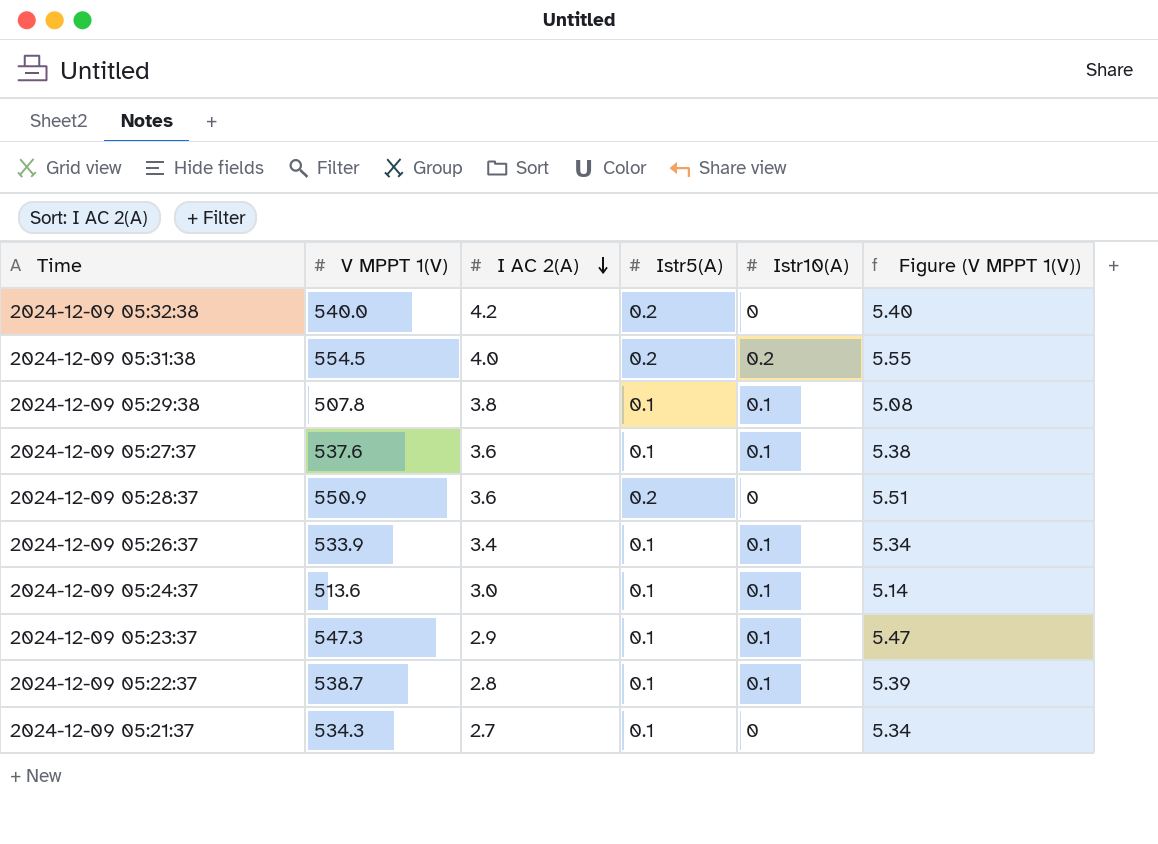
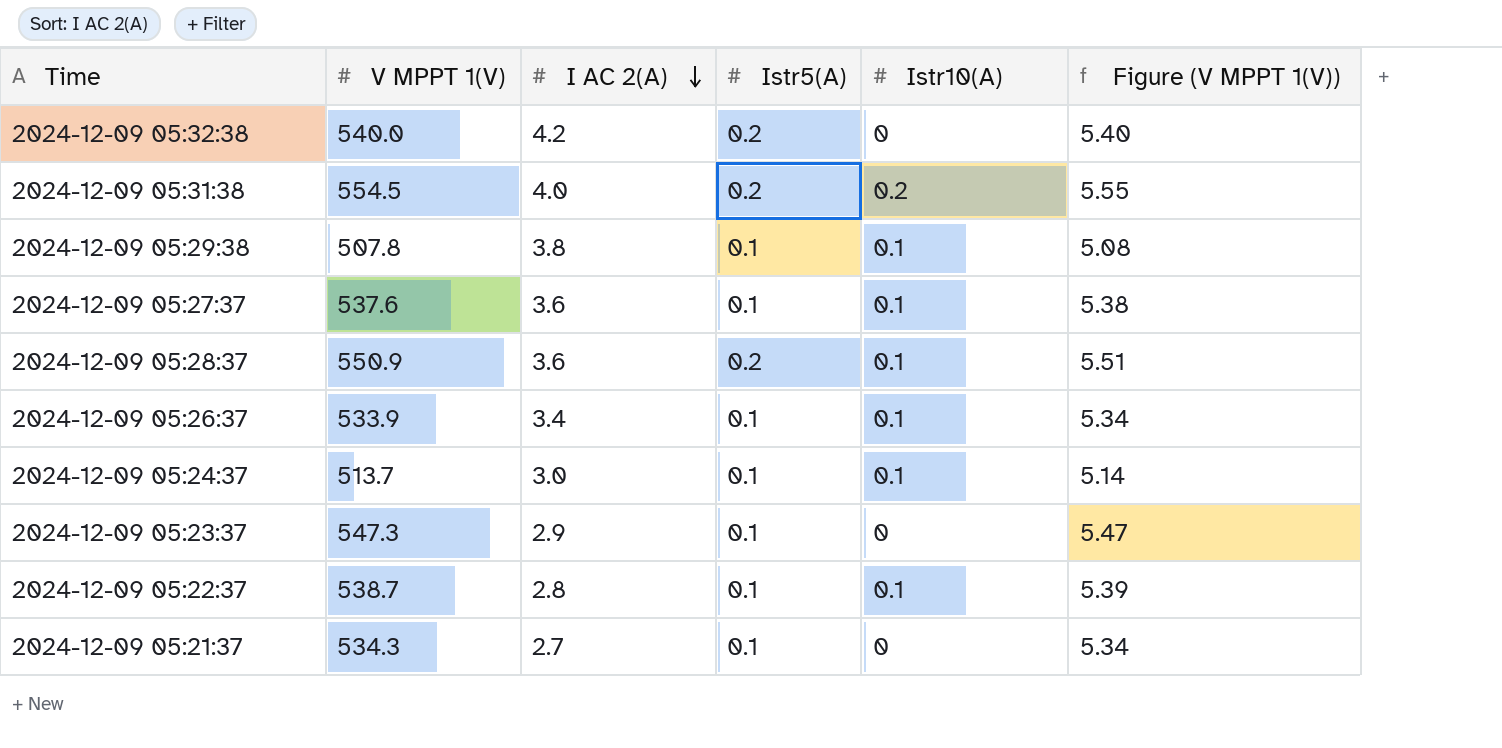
2024-12-09 05:28:37 | Istr10(A): 0 -> 0.1
2024-12-09 05:24:37 | V MPPT 1(V): 513.6 -> 513.7
2024-12-09 05:23:37 | Istr10(A): 0.1 -> 0

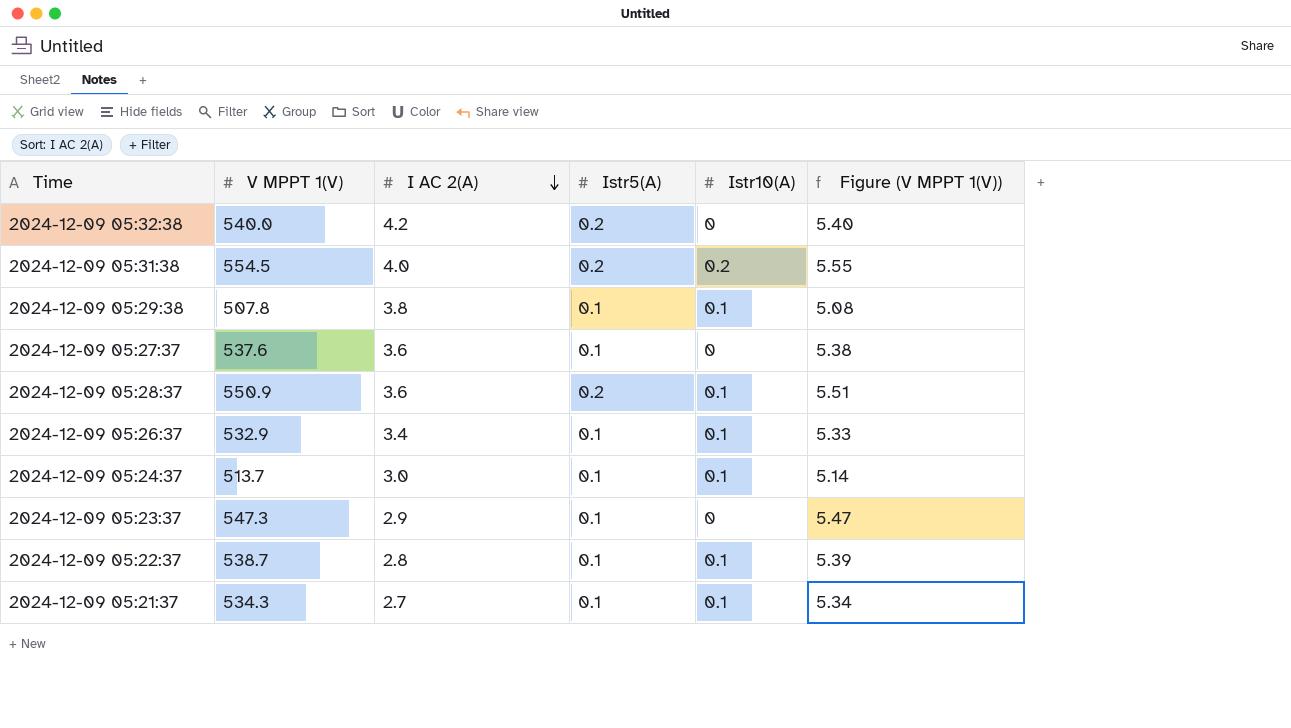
2024-12-09 05:27:37 | Istr10(A): 0.1 -> 0
2024-12-09 05:26:37 | V MPPT 1(V): 533.9 -> 532.9
2024-12-09 05:26:37 | Figure (V MPPT 1(V)): 5.34 -> 5.33
2024-12-09 05:21:37 | Istr10(A): 0 -> 0.1

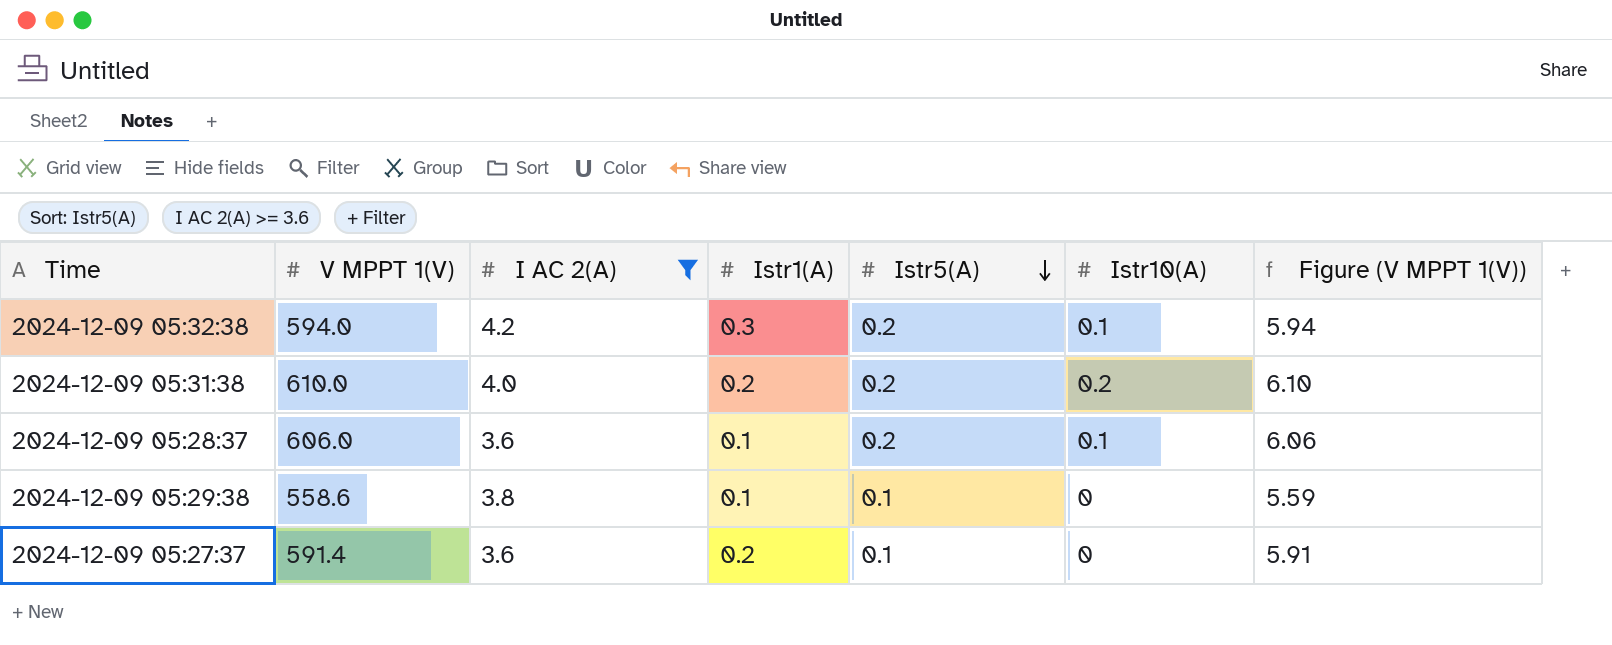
filter: none -> I AC 2(A) >= 3.6
row order: I AC 2(A) descending -> Istr5(A) descending
column Istr1(A) | position: none -> 4
2024-12-09 05:32:38 | V MPPT 1(V): 540.0 -> 594.0
2024-12-09 05:32:38 | Istr10(A): 0 -> 0.1
2024-12-09 05:32:38 | Figure (V MPPT 1(V)): 5.40 -> 5.94
2024-12-09 05:31:38 | V MPPT 1(V): 554.5 -> 610.0
2024-12-09 05:31:38 | Figure (V MPPT 1(V)): 5.55 -> 6.10
2024-12-09 05:28:37 | V MPPT 1(V): 550.9 -> 606.0
2024-12-09 05:28:37 | Figure (V MPPT 1(V)): 5.51 -> 6.06
2024-12-09 05:29:38 | V MPPT 1(V): 507.8 -> 558.6
2024-12-09 05:29:38 | Istr10(A): 0.1 -> 0
2024-12-09 05:29:38 | Figure (V MPPT 1(V)): 5.08 -> 5.59
2024-12-09 05:27:37 | V MPPT 1(V): 537.6 -> 591.4
2024-12-09 05:27:37 | Figure (V MPPT 1(V)): 5.38 -> 5.91

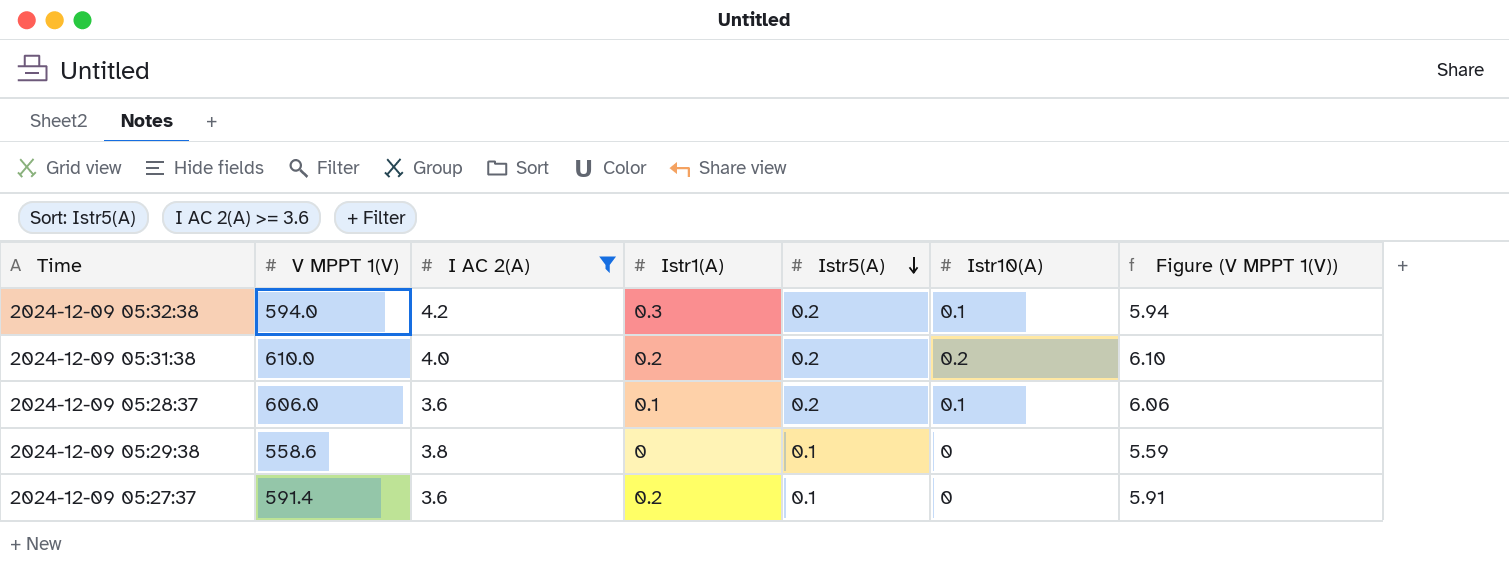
2024-12-09 05:29:38 | Istr1(A): 0.1 -> 0

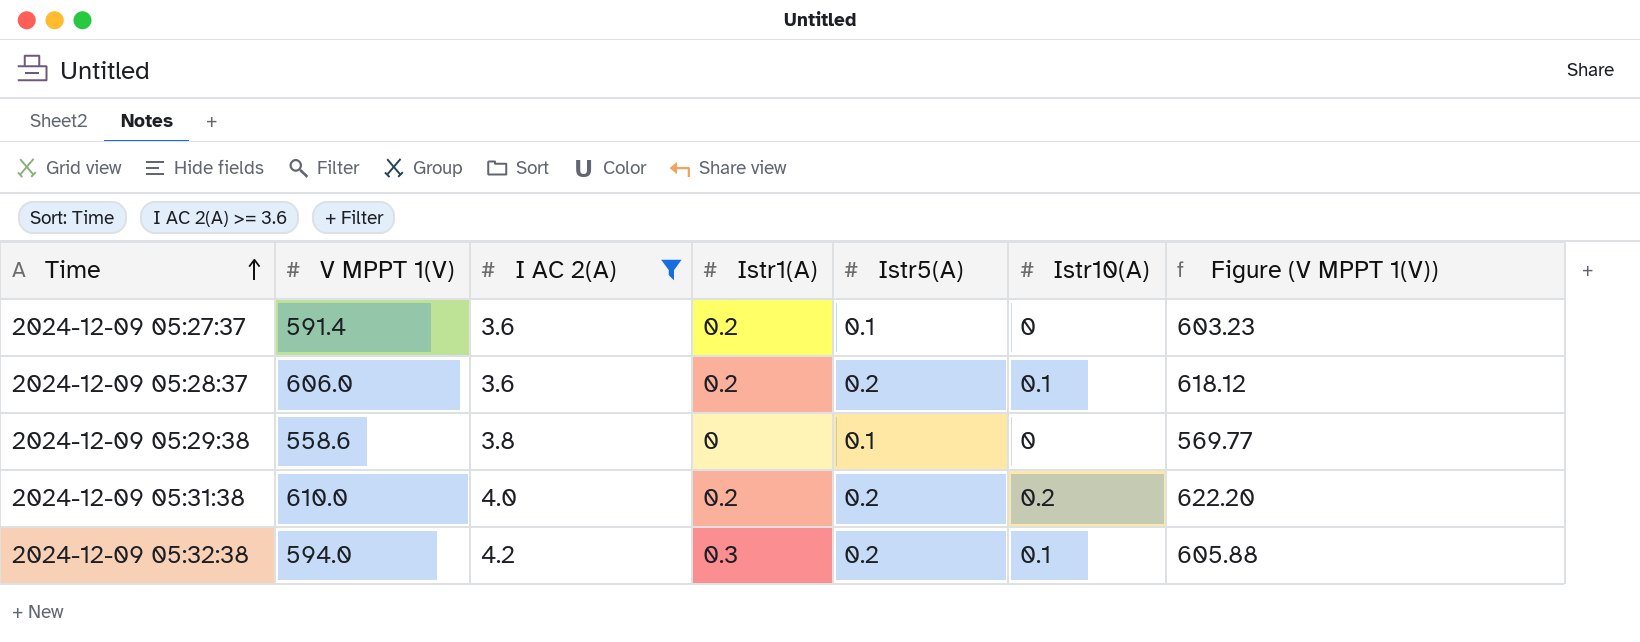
row order: Istr5(A) descending -> Time ascending
column Figure (V MPPT 1(V)) | formula: [V MPPT 1(V)] * 0.01 -> [V MPPT 1(V)] * 1.02
2024-12-09 05:28:37 | Istr1(A): 0.1 -> 0.2

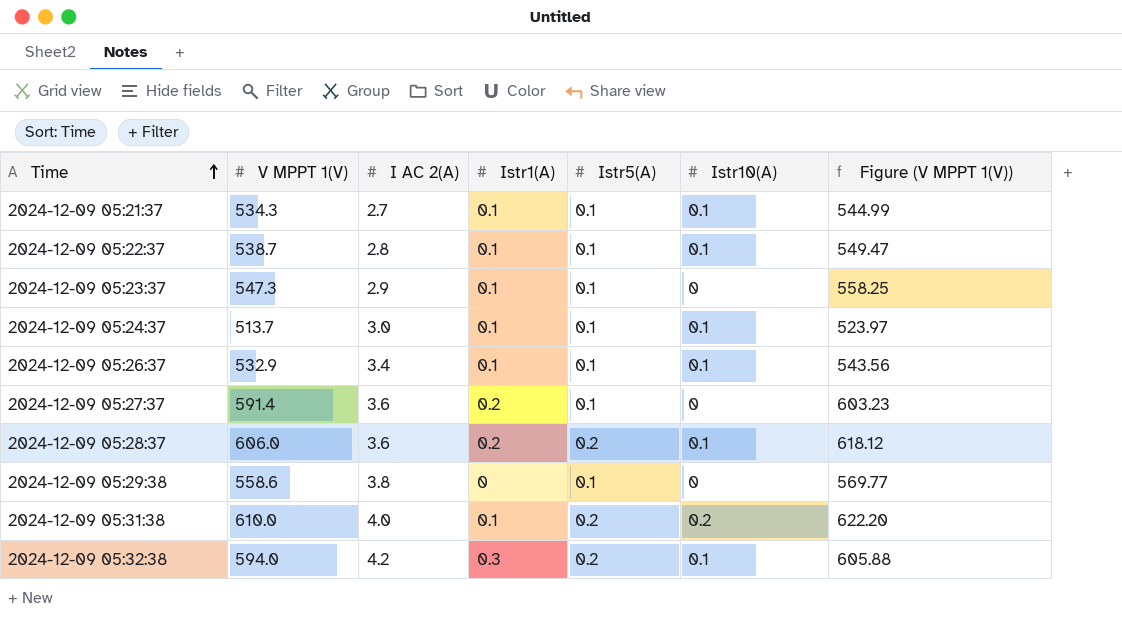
filter: I AC 2(A) >= 3.6 -> none
2024-12-09 05:31:38 | Istr1(A): 0.2 -> 0.1

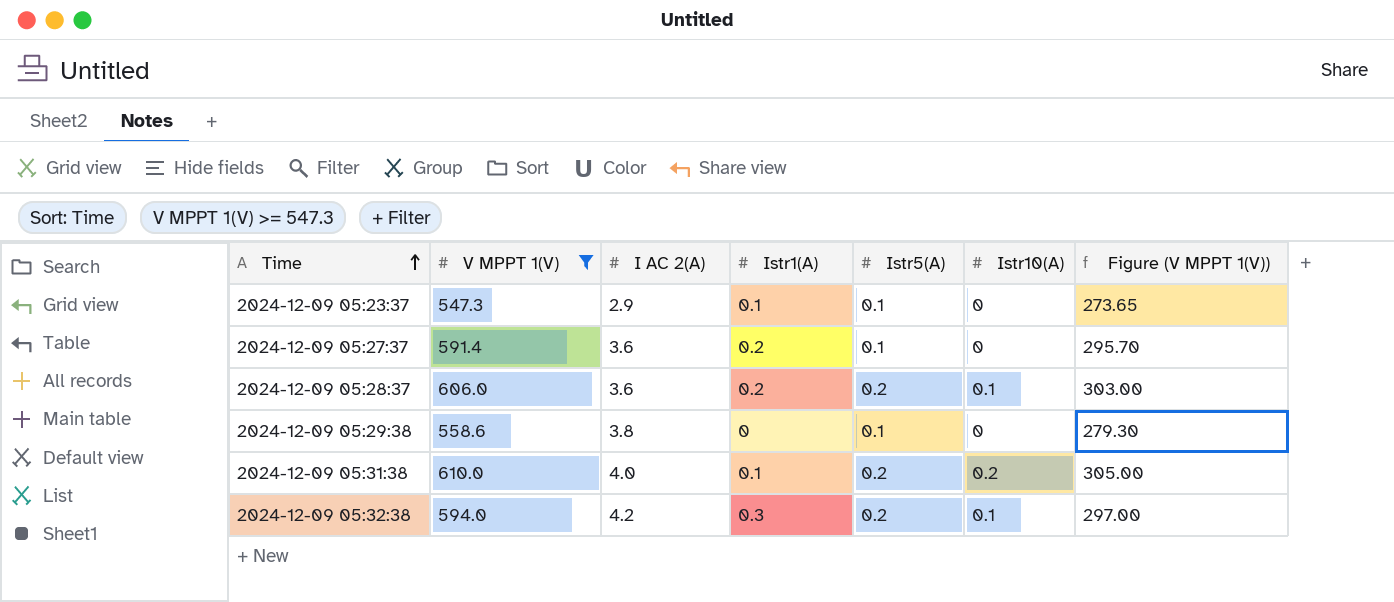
filter: none -> V MPPT 1(V) >= 547.3
column Figure (V MPPT 1(V)) | formula: [V MPPT 1(V)] * 1.02 -> [V MPPT 1(V)] * 0.5

